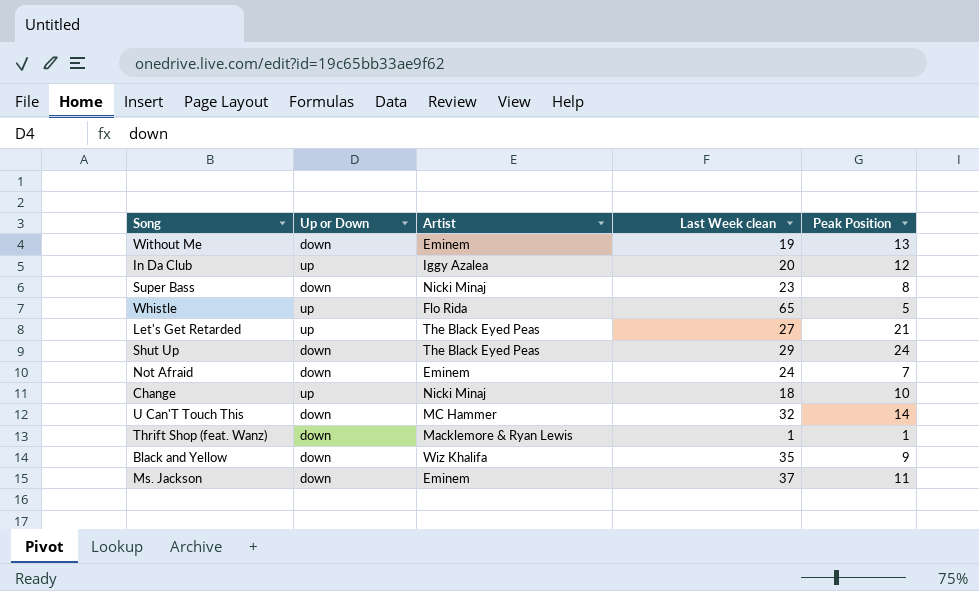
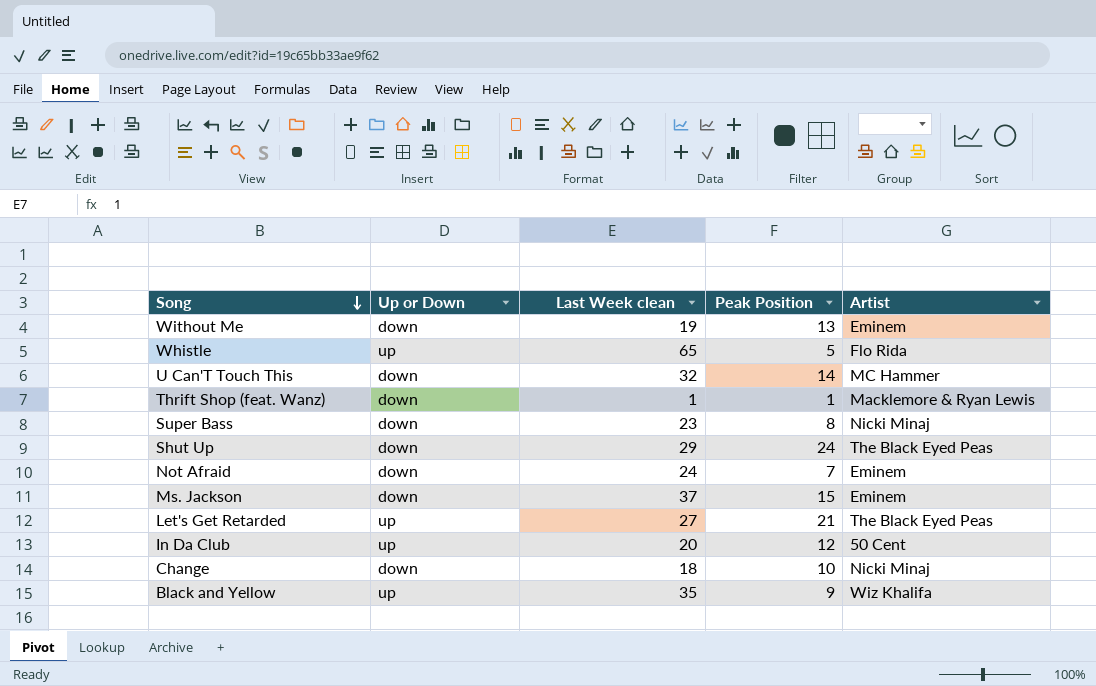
row order: none -> Song descending
column Artist | position: 3 -> 5
Ms. Jackson | Peak Position: 11 -> 15
In Da Club | Artist: Iggy Azalea -> 50 Cent
Change | Up or Down: up -> down
Black and Yellow | Up or Down: down -> up

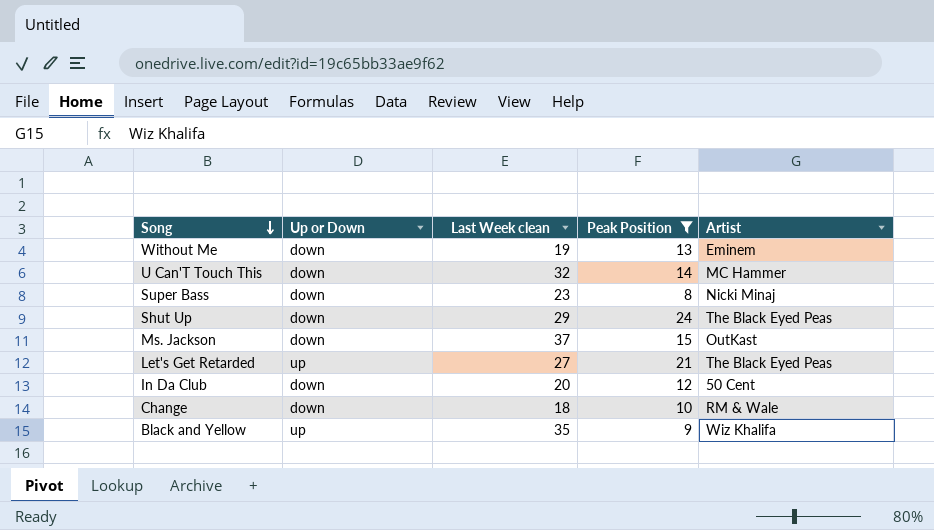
filter: none -> Peak Position >= 8
Ms. Jackson | Artist: Eminem -> OutKast
In Da Club | Up or Down: up -> down
Change | Artist: Nicki Minaj -> RM & Wale

